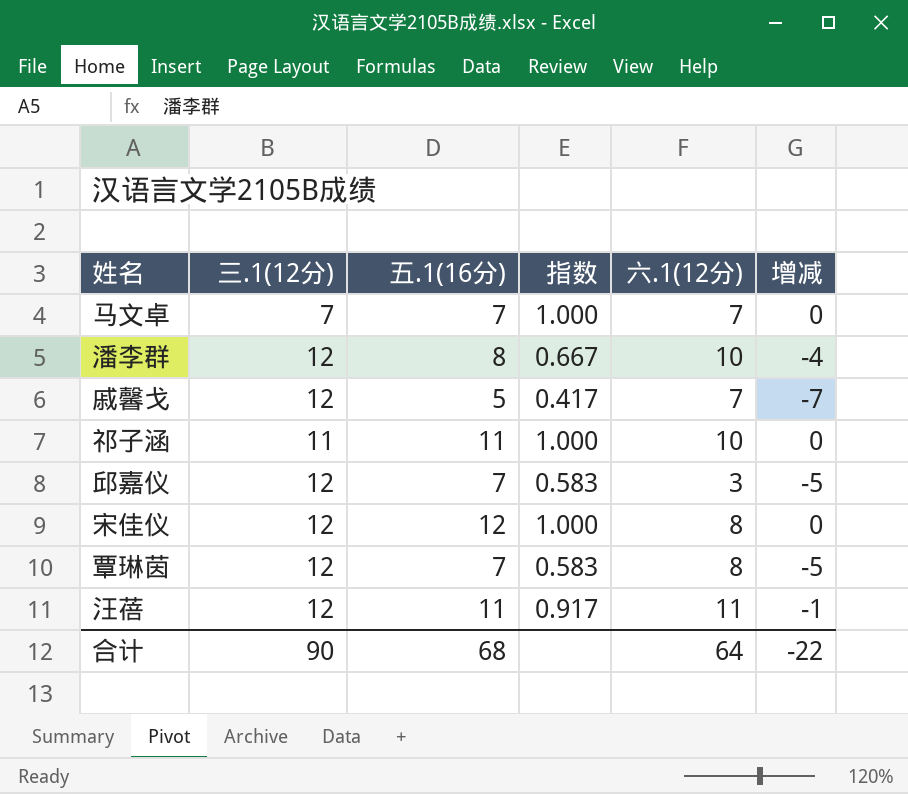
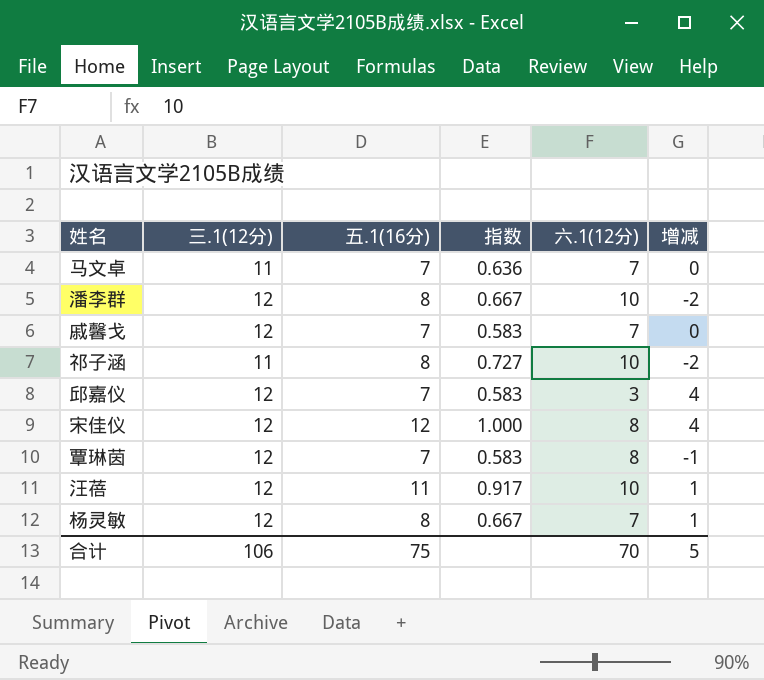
column 增减 | formula: [五.1(16分)] - [三.1(12分)] -> [五.1(16分)] - [六.1(12分)]
马文卓 | 三.1(12分): 7 -> 11
马文卓 | 指数: 1.000 -> 0.636
戚馨戈 | 五.1(16分): 5 -> 7
戚馨戈 | 指数: 0.417 -> 0.583
祁子涵 | 五.1(16分): 11 -> 8
祁子涵 | 指数: 1.000 -> 0.727
汪蓓 | 六.1(12分): 11 -> 10
row 杨灵敏: none -> 12 | 8 | 0.667 | 7 | 1
合计 | 三.1(12分): 90 -> 106
合计 | 五.1(16分): 68 -> 75
合计 | 六.1(12分): 64 -> 70
合计 | 增减: -22 -> 5

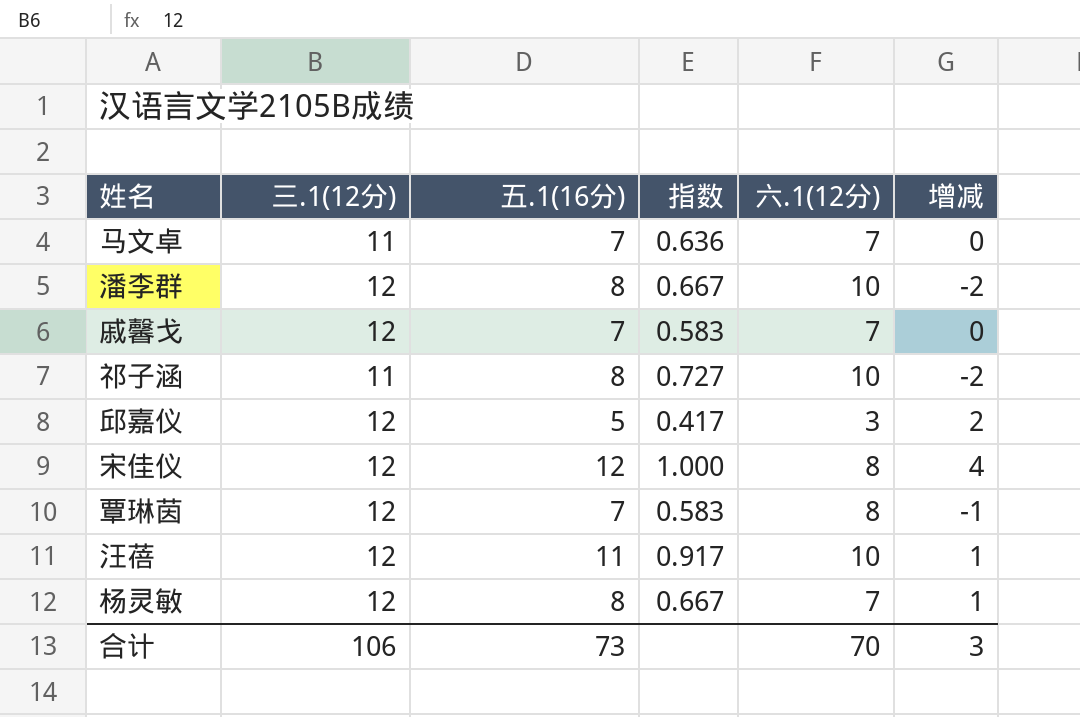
邱嘉仪 | 五.1(16分): 7 -> 5
邱嘉仪 | 指数: 0.583 -> 0.417
邱嘉仪 | 增减: 4 -> 2
合计 | 五.1(16分): 75 -> 73
合计 | 增减: 5 -> 3

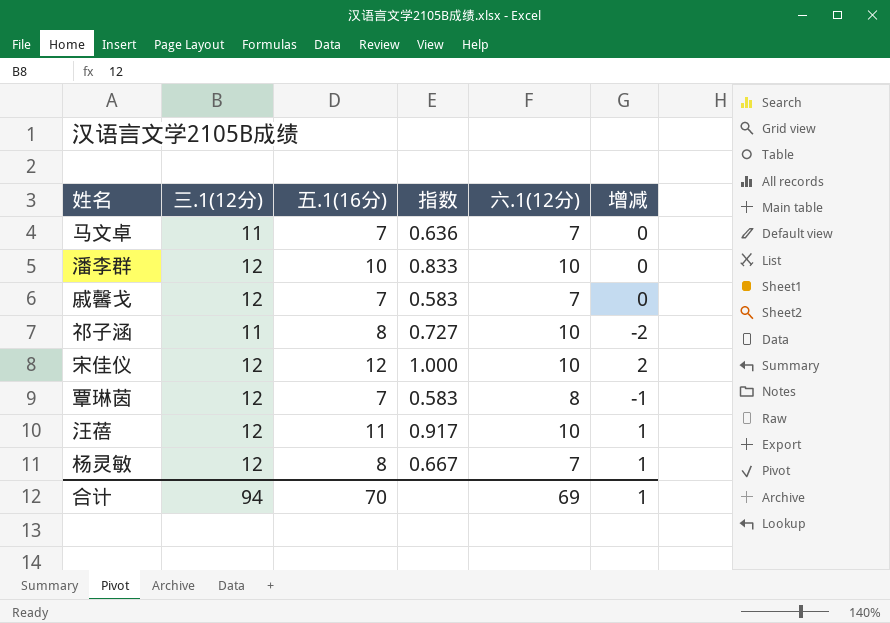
row 邱嘉仪: 12 | 5 | 0.417 | 3 | 2 -> none
潘李群 | 五.1(16分): 8 -> 10
潘李群 | 指数: 0.667 -> 0.833
潘李群 | 增减: -2 -> 0
宋佳仪 | 六.1(12分): 8 -> 10
宋佳仪 | 增减: 4 -> 2
合计 | 三.1(12分): 106 -> 94
合计 | 五.1(16分): 73 -> 70
合计 | 六.1(12分): 70 -> 69
合计 | 增减: 3 -> 1

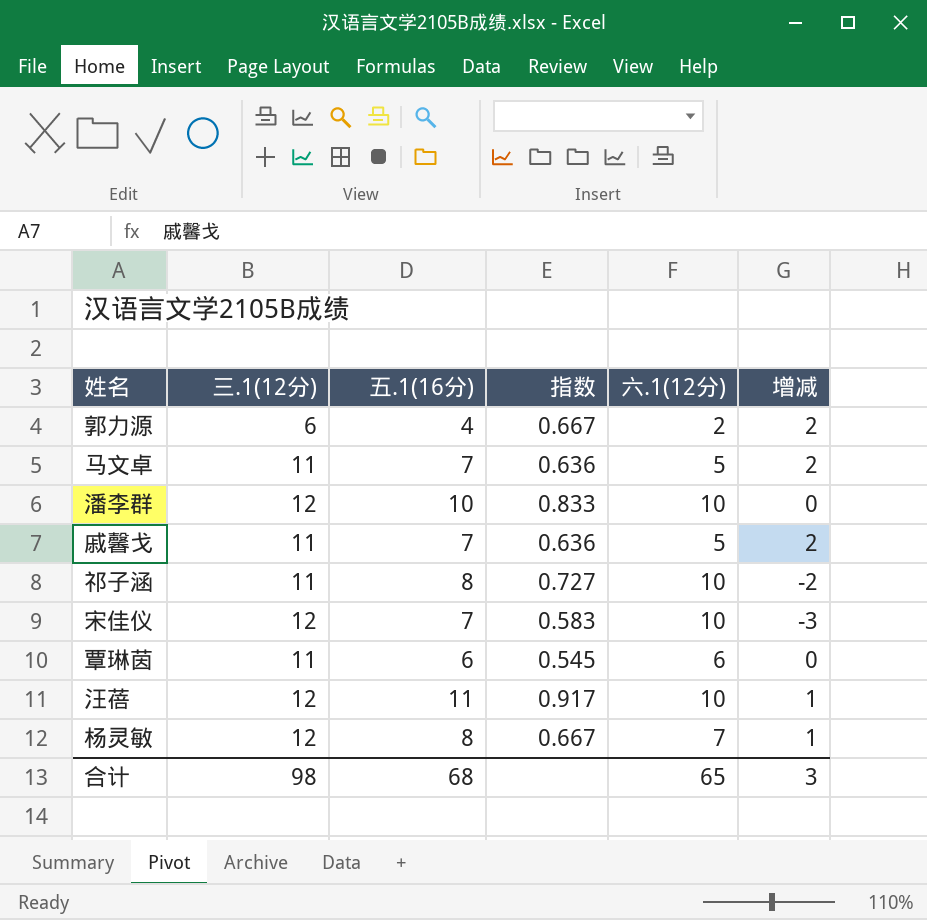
row 郭力源: none -> 6 | 4 | 0.667 | 2 | 2
马文卓 | 六.1(12分): 7 -> 5
马文卓 | 增减: 0 -> 2
戚馨戈 | 三.1(12分): 12 -> 11
戚馨戈 | 指数: 0.583 -> 0.636
戚馨戈 | 六.1(12分): 7 -> 5
戚馨戈 | 增减: 0 -> 2
宋佳仪 | 五.1(16分): 12 -> 7
宋佳仪 | 指数: 1.000 -> 0.583
宋佳仪 | 增减: 2 -> -3
覃琳茵 | 三.1(12分): 12 -> 11
覃琳茵 | 五.1(16分): 7 -> 6
覃琳茵 | 指数: 0.583 -> 0.545
覃琳茵 | 六.1(12分): 8 -> 6
覃琳茵 | 增减: -1 -> 0
合计 | 三.1(12分): 94 -> 98
合计 | 五.1(16分): 70 -> 68
合计 | 六.1(12分): 69 -> 65
合计 | 增减: 1 -> 3

